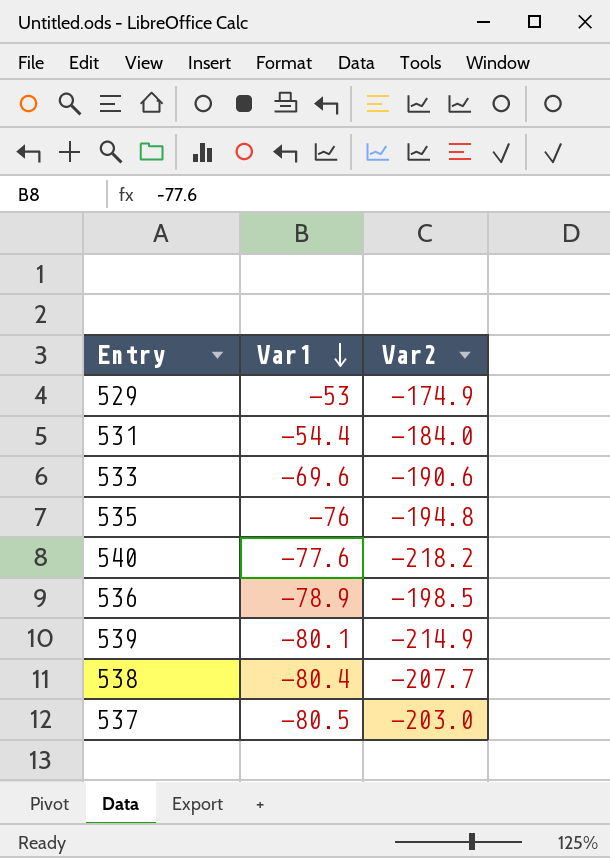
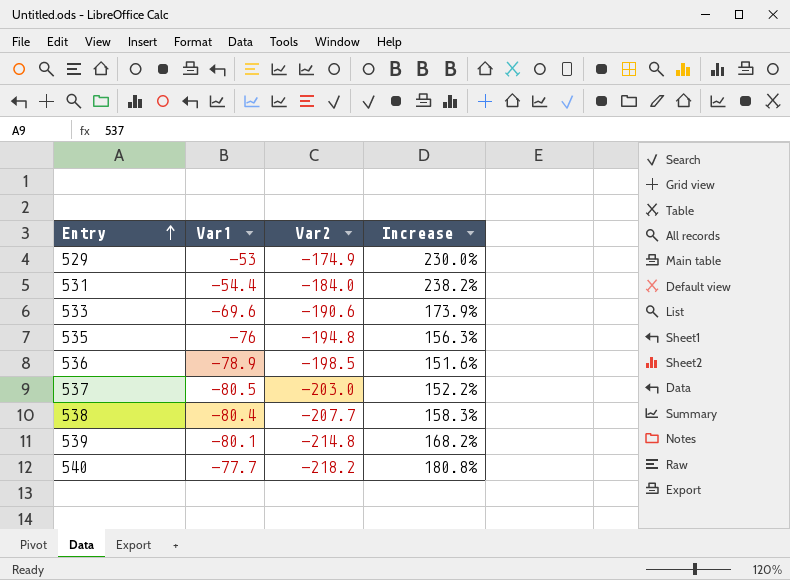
row order: Var1 descending -> Entry ascending
column Increase | formula: none -> ([Var2] - [Var1]) / [Var1]
539 | Var2: -214.9 -> -214.8
540 | Var1: -77.6 -> -77.7

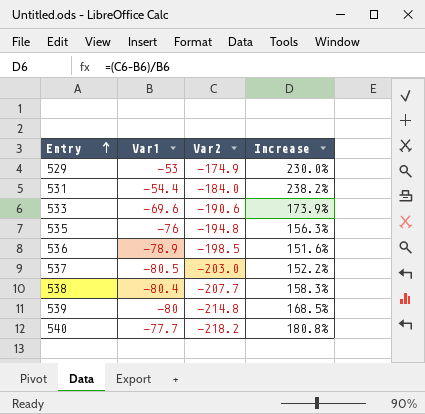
539 | Var1: -80.1 -> -80
539 | Increase: 168.2% -> 168.5%

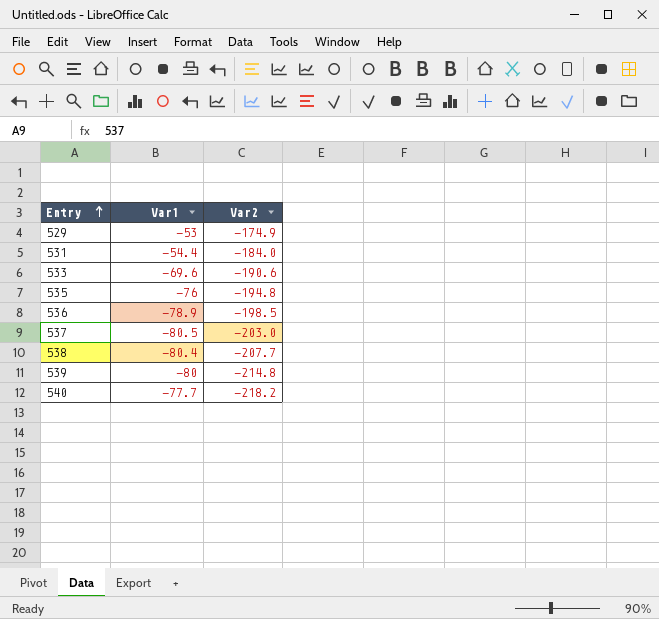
column Increase | formula: ([Var2] - [Var1]) / [Var1] -> none

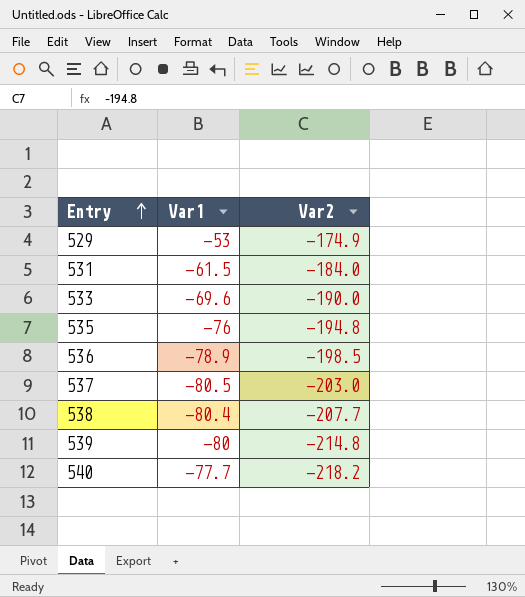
531 | Var1: -54.4 -> -61.5
533 | Var2: -190.6 -> -190.0

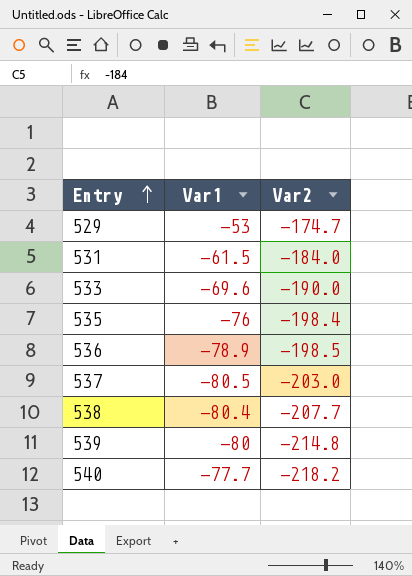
529 | Var2: -174.9 -> -174.7
535 | Var2: -194.8 -> -198.4

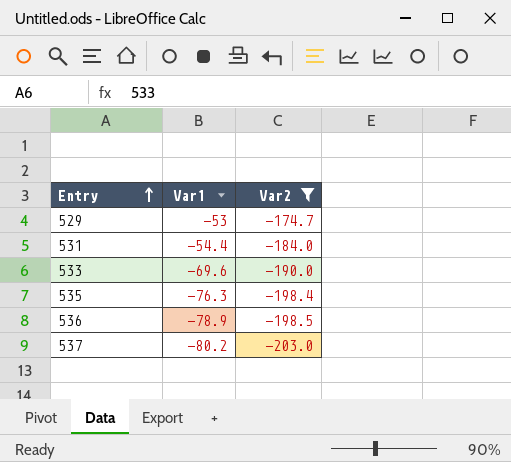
filter: none -> Var2 >= -203.0
531 | Var1: -61.5 -> -54.4
535 | Var1: -76 -> -76.3
537 | Var1: -80.5 -> -80.2

